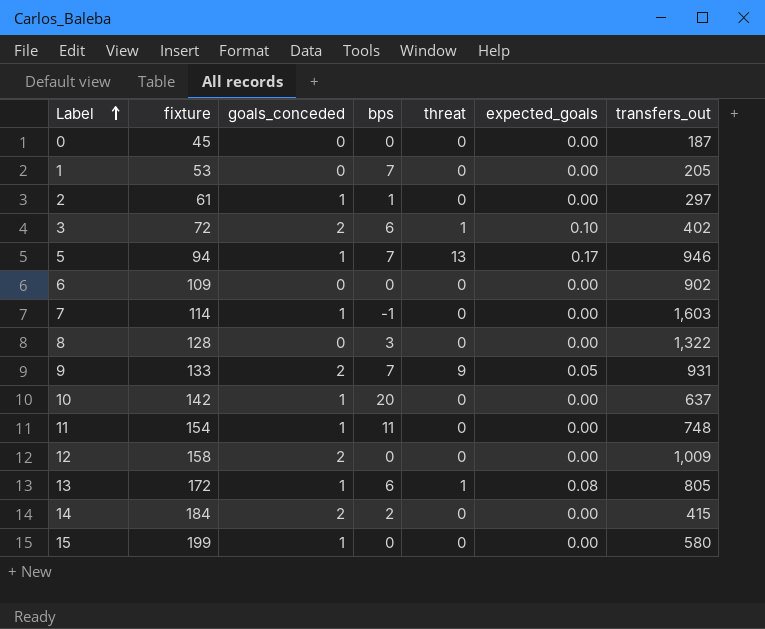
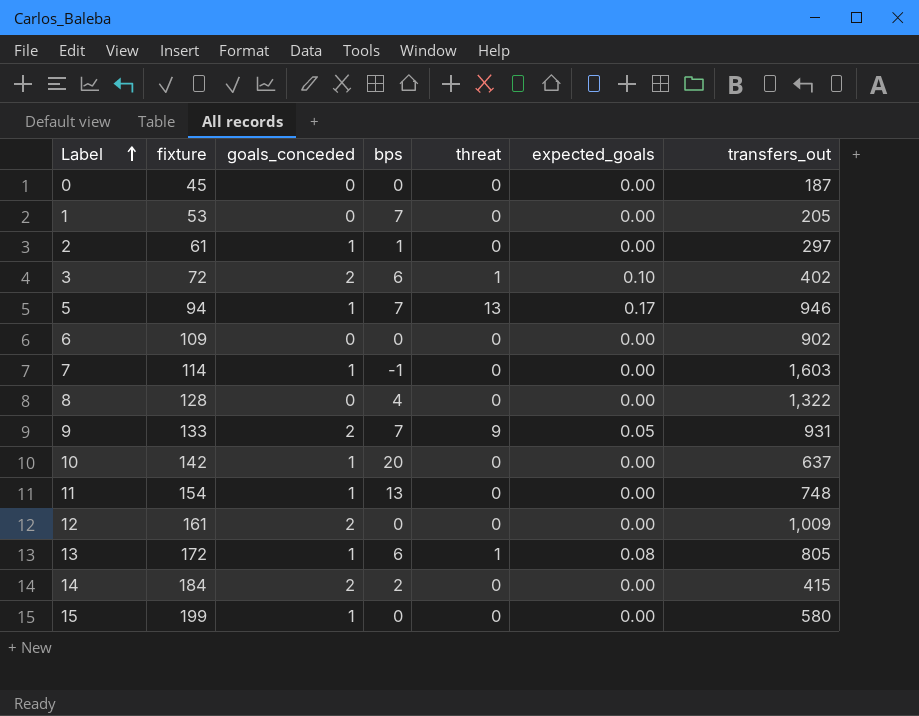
8 | bps: 3 -> 4
11 | bps: 11 -> 13
12 | fixture: 158 -> 161

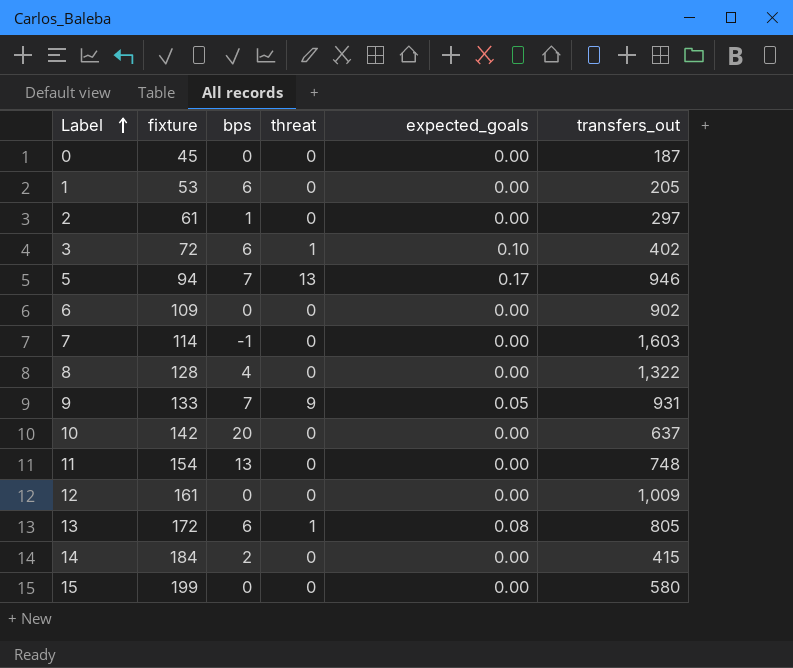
column goals_conceded | position: 3 -> none
1 | bps: 7 -> 6

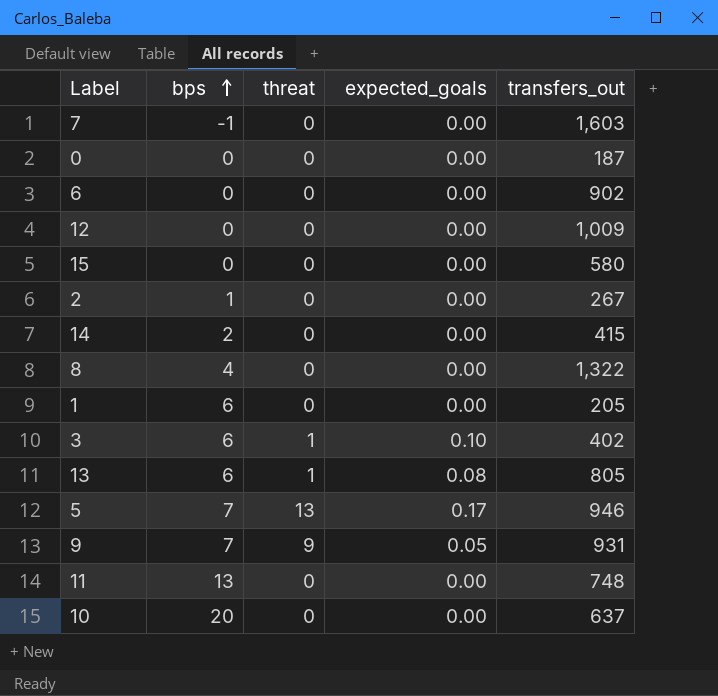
row order: Label ascending -> bps ascending
column fixture | position: 2 -> none
2 | transfers_out: 297 -> 267

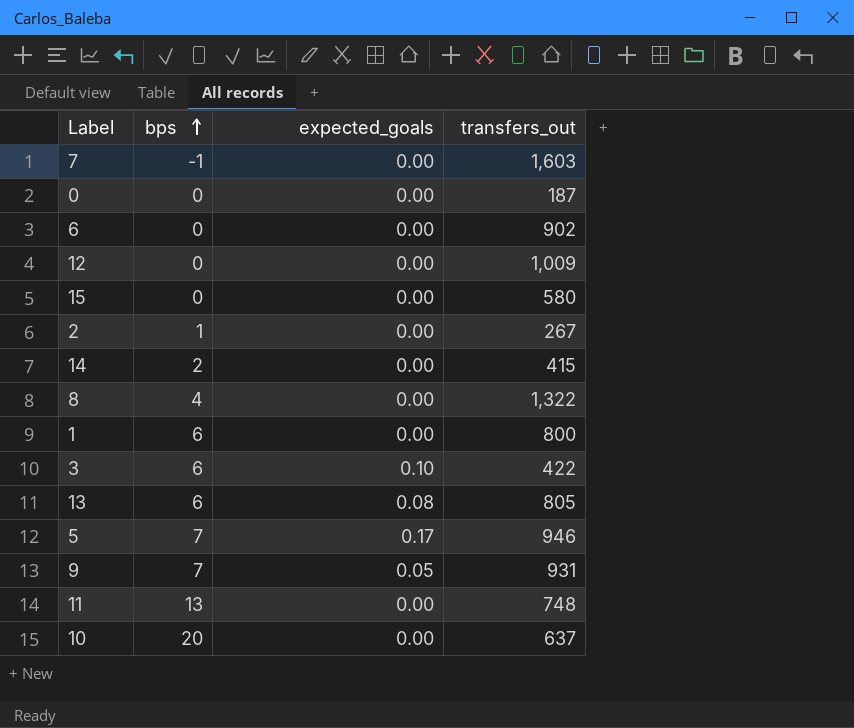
column threat | position: 3 -> none
1 | transfers_out: 205 -> 800
3 | transfers_out: 402 -> 422

